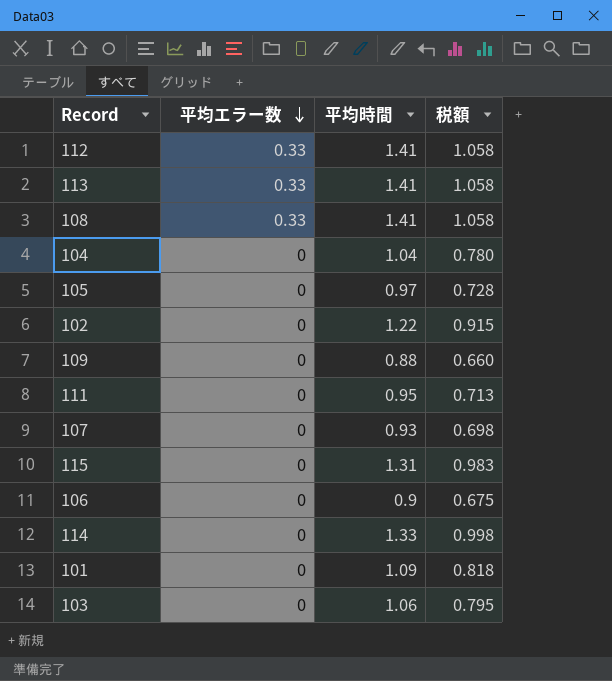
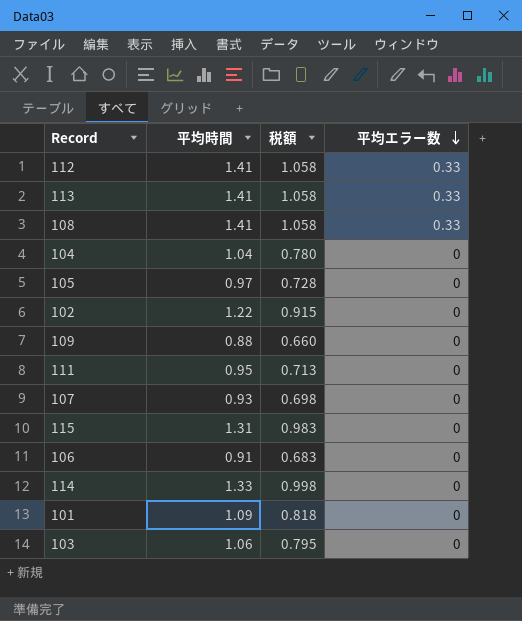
column 平均エラー数 | position: 2 -> 4
106 | 平均時間: 0.9 -> 0.91
106 | 税額: 0.675 -> 0.683

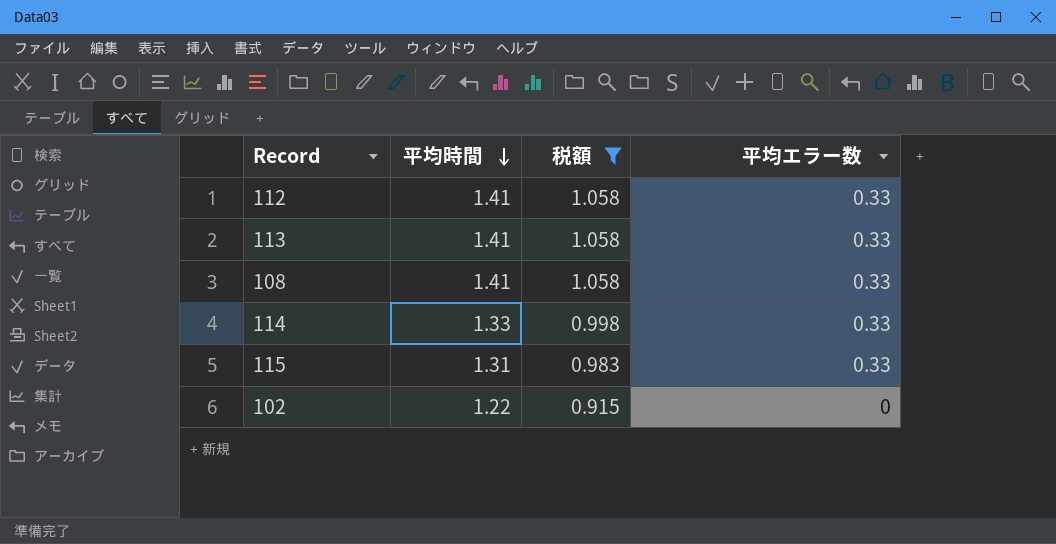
filter: none -> 税額 >= 0.915
row order: 平均エラー数 descending -> 平均時間 descending
114 | 平均エラー数: 0 -> 0.33
115 | 平均エラー数: 0 -> 0.33

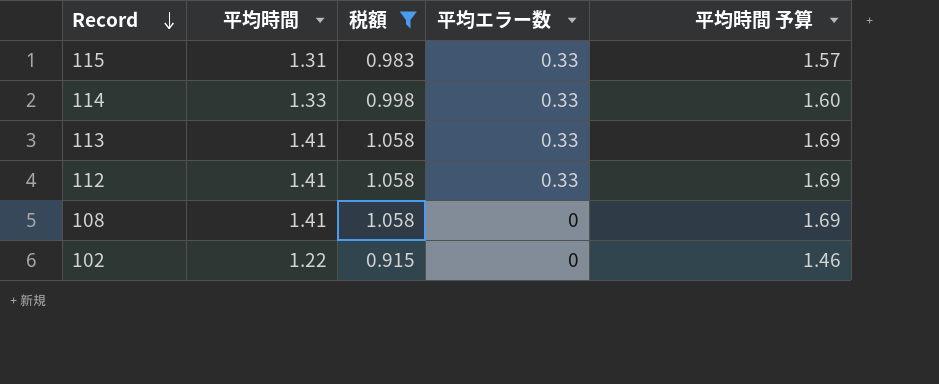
row order: 平均時間 descending -> Record descending
column 平均時間 予算 | formula: none -> [平均時間] * 1.2
108 | 平均エラー数: 0.33 -> 0

